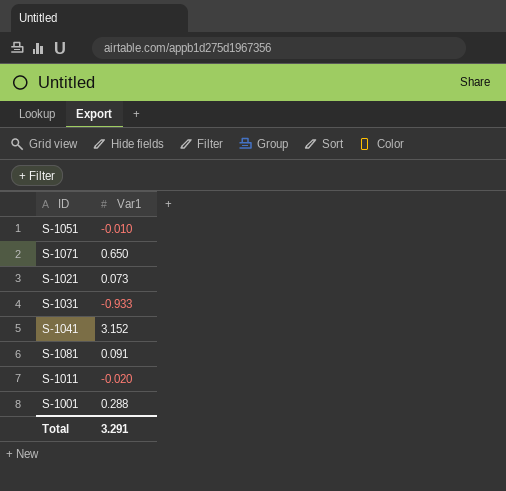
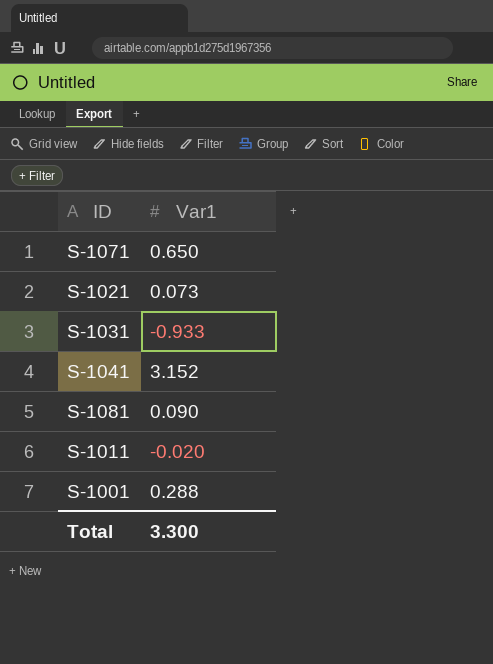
row S-1051: -0.010 -> none
S-1081 | Var1: 0.091 -> 0.090
Total | Var1: 3.291 -> 3.300

